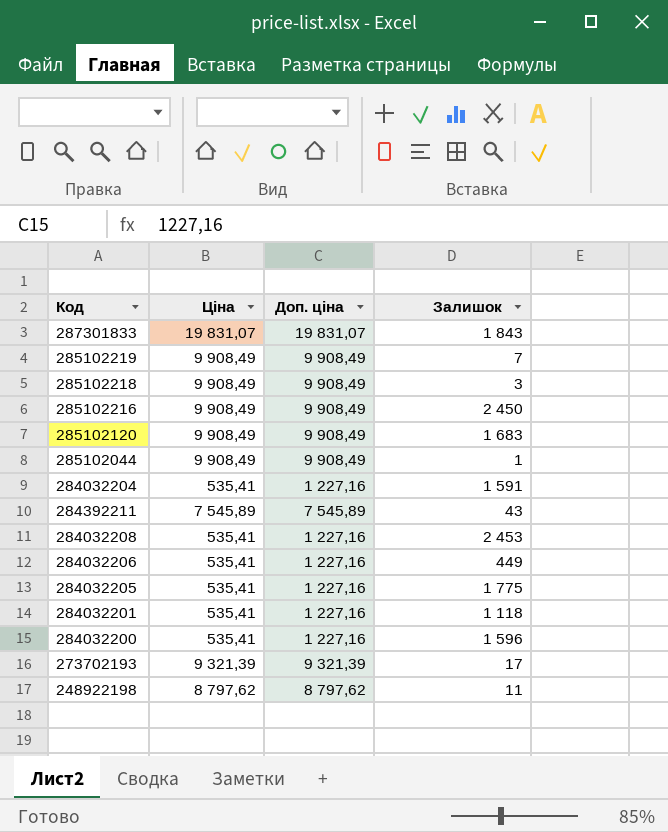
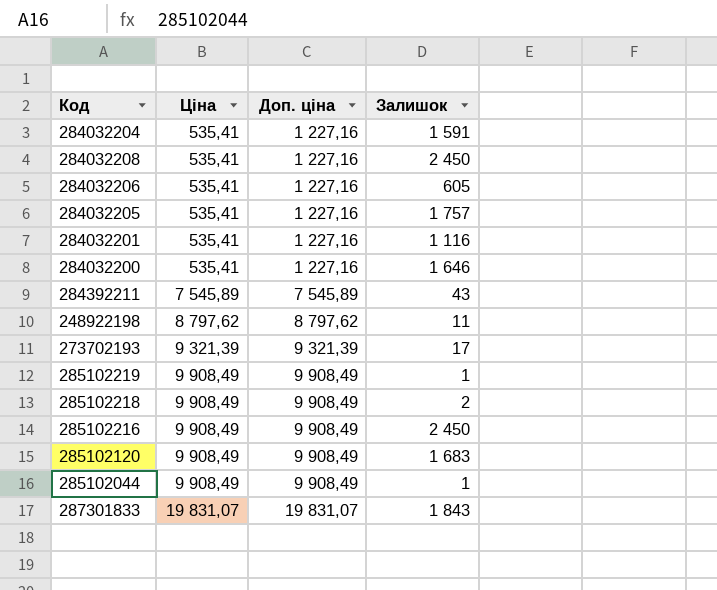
row order: none -> Ціна ascending
284032208 | Залишок: 2 453 -> 2 450
284032206 | Залишок: 449 -> 605
284032205 | Залишок: 1 775 -> 1 757
284032201 | Залишок: 1 118 -> 1 116
284032200 | Залишок: 1 596 -> 1 646
285102219 | Залишок: 7 -> 1
285102218 | Залишок: 3 -> 2

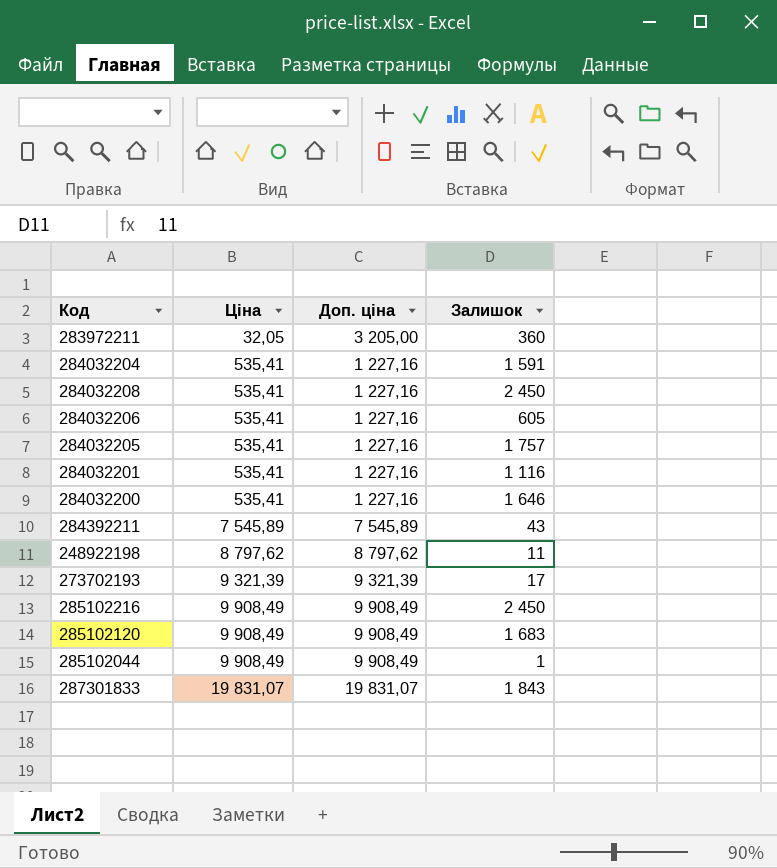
row 285102219: 9 908,49 | 9 908,49 | 1 -> none
row 285102218: 9 908,49 | 9 908,49 | 2 -> none
row 283972211: none -> 32,05 | 3 205,00 | 360

